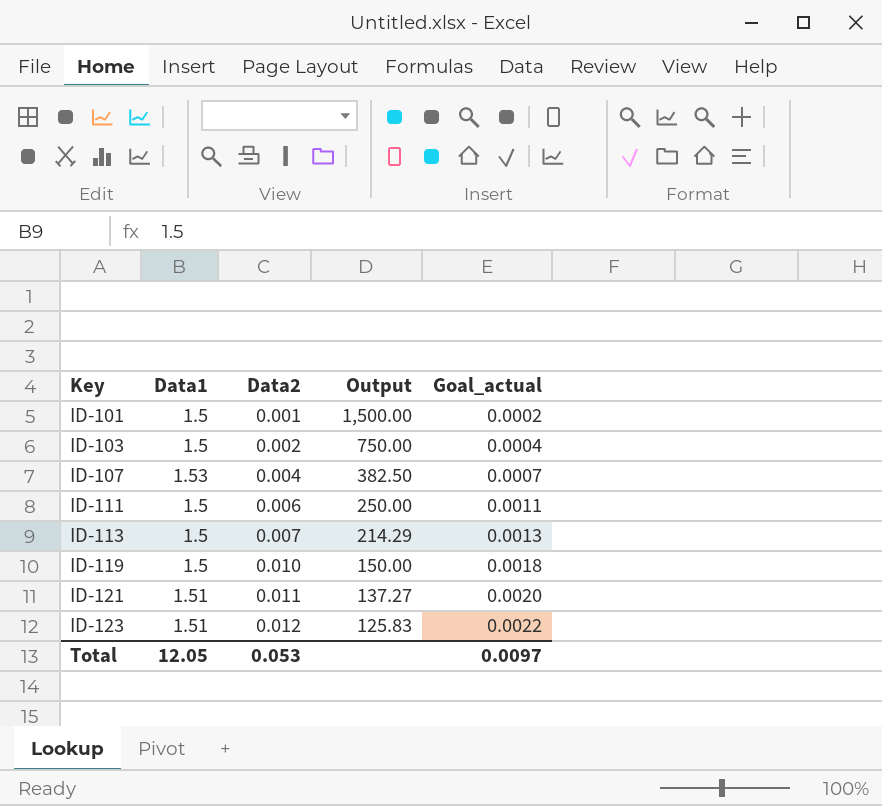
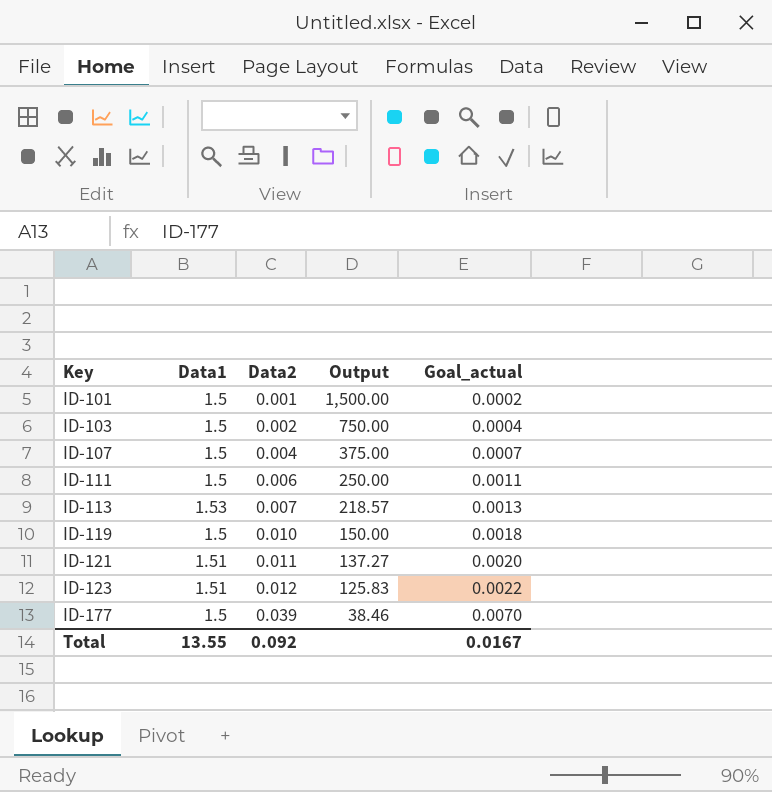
ID-107 | Data1: 1.53 -> 1.5
ID-107 | Output: 382.50 -> 375.00
ID-113 | Data1: 1.5 -> 1.53
ID-113 | Output: 214.29 -> 218.57
row ID-177: none -> 1.5 | 0.039 | 38.46 | 0.0070
Total | Data1: 12.05 -> 13.55
Total | Data2: 0.053 -> 0.092
Total | Goal_actual: 0.0097 -> 0.0167

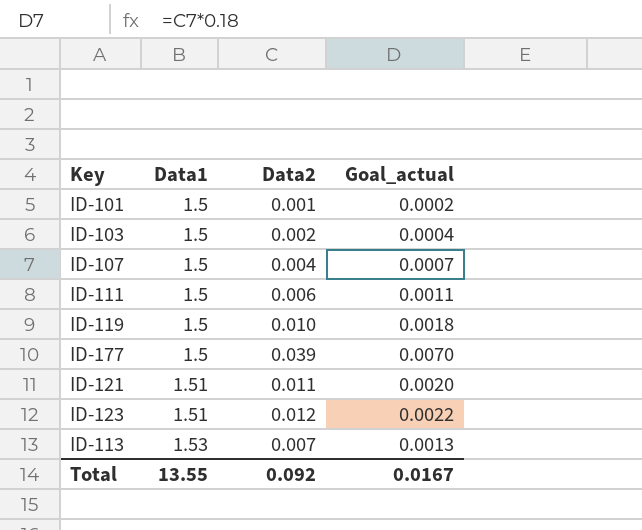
row order: Key ascending -> Data1 ascending
column Output | formula: [Data1] / [Data2] -> none

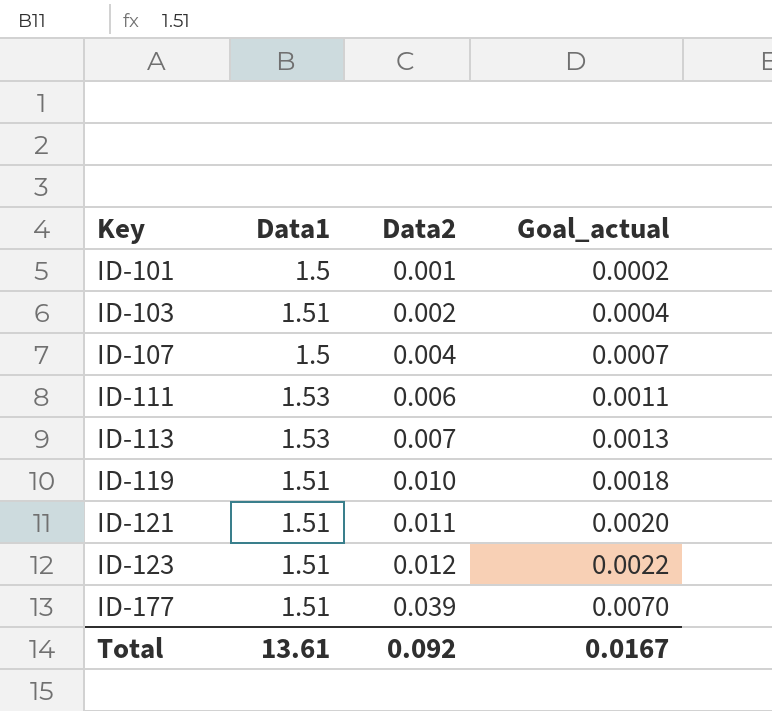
row order: Data1 ascending -> Key ascending
ID-103 | Data1: 1.5 -> 1.51
ID-111 | Data1: 1.5 -> 1.53
ID-119 | Data1: 1.5 -> 1.51
ID-177 | Data1: 1.5 -> 1.51
Total | Data1: 13.55 -> 13.61

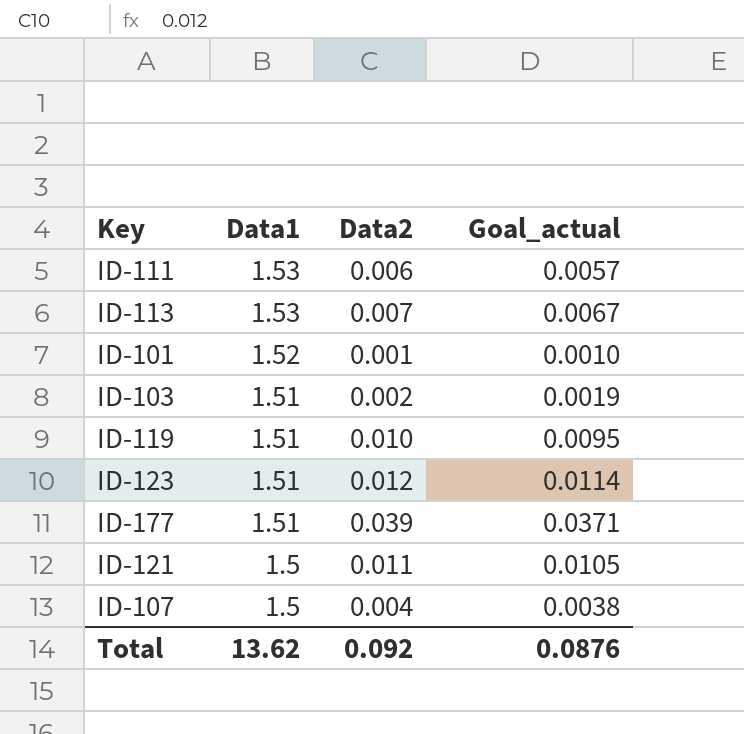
row order: Key ascending -> Data1 descending
column Goal_actual | formula: [Data2] * 0.18 -> [Data2] * 0.95
ID-101 | Data1: 1.5 -> 1.52
ID-121 | Data1: 1.51 -> 1.5
Total | Data1: 13.61 -> 13.62
Total | Goal_actual: 0.0167 -> 0.0876

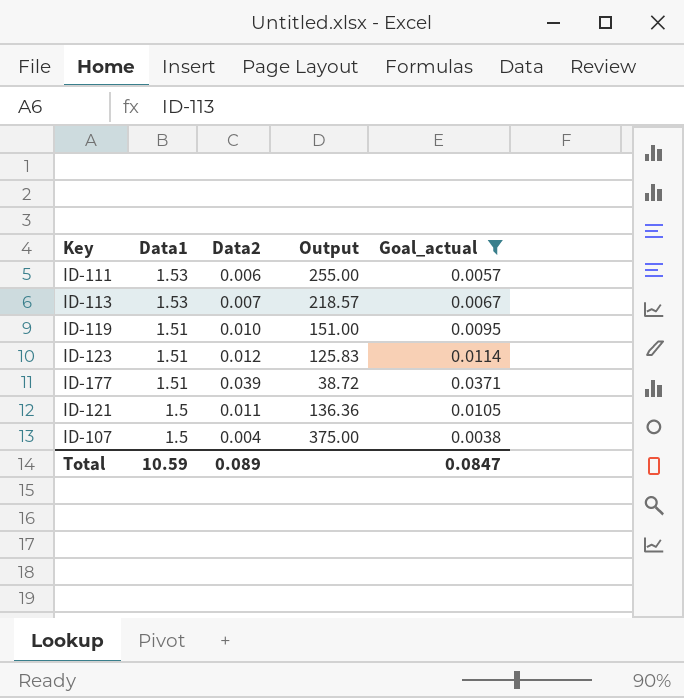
filter: none -> Goal_actual >= 0.0038
column Output | formula: none -> [Data1] / [Data2]
Total | Data1: 13.62 -> 10.59
Total | Data2: 0.092 -> 0.089
Total | Goal_actual: 0.0876 -> 0.0847

